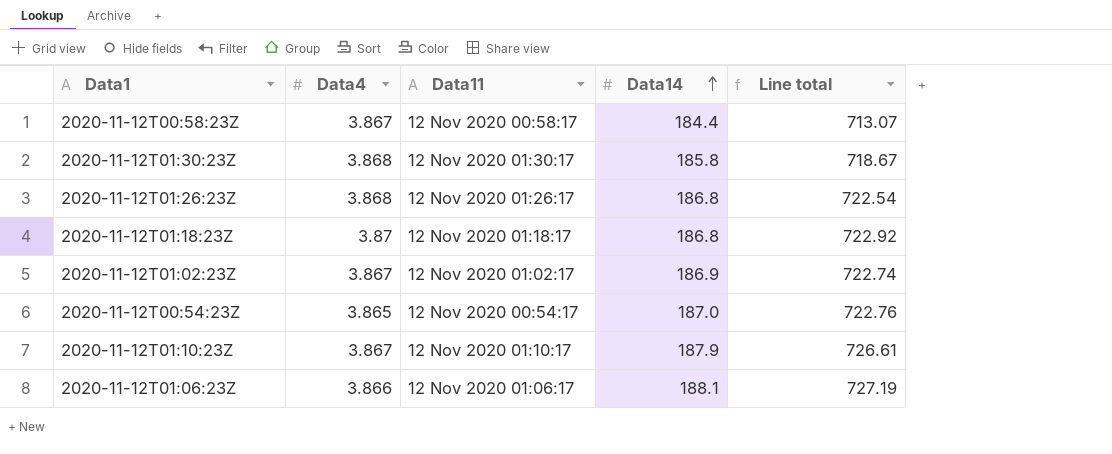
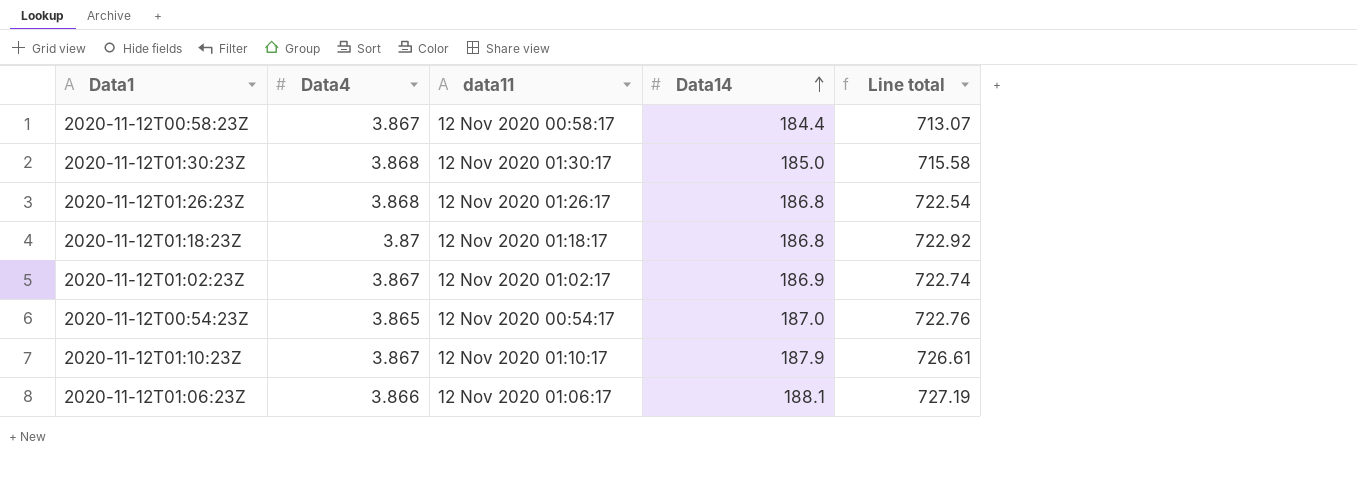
column name: Data11 -> data11
2020-11-12T01:30:23Z | Data14: 185.8 -> 185.0
2020-11-12T01:30:23Z | Line total: 718.67 -> 715.58

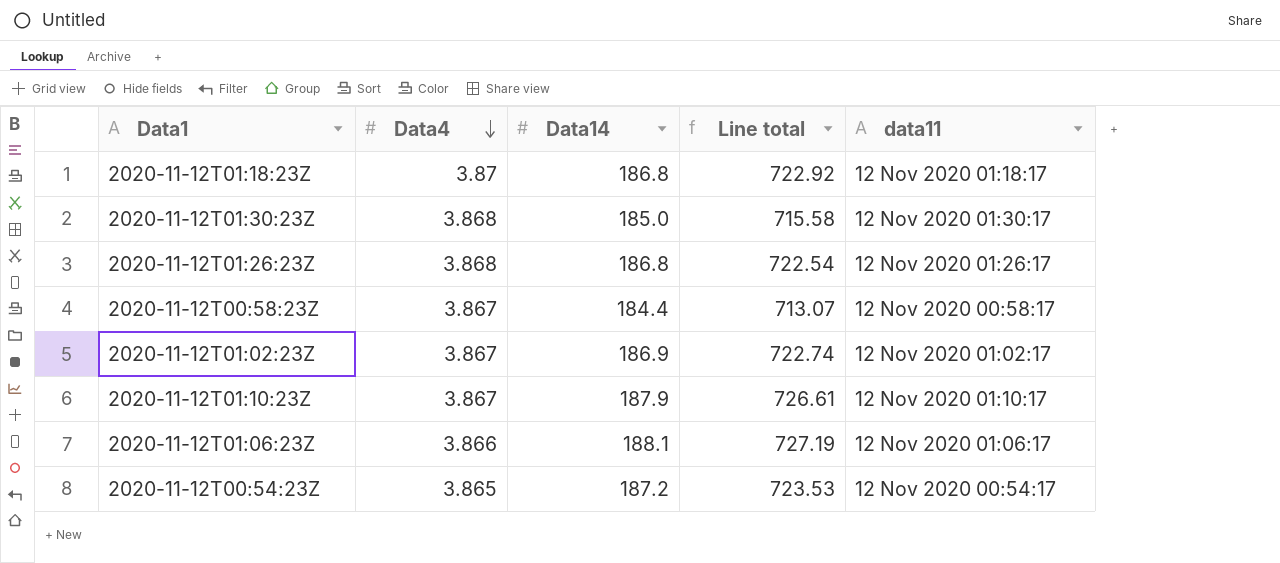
row order: Data14 ascending -> Data4 descending
column data11 | position: 3 -> 5
2020-11-12T00:54:23Z | Data14: 187.0 -> 187.2
2020-11-12T00:54:23Z | Line total: 722.76 -> 723.53

